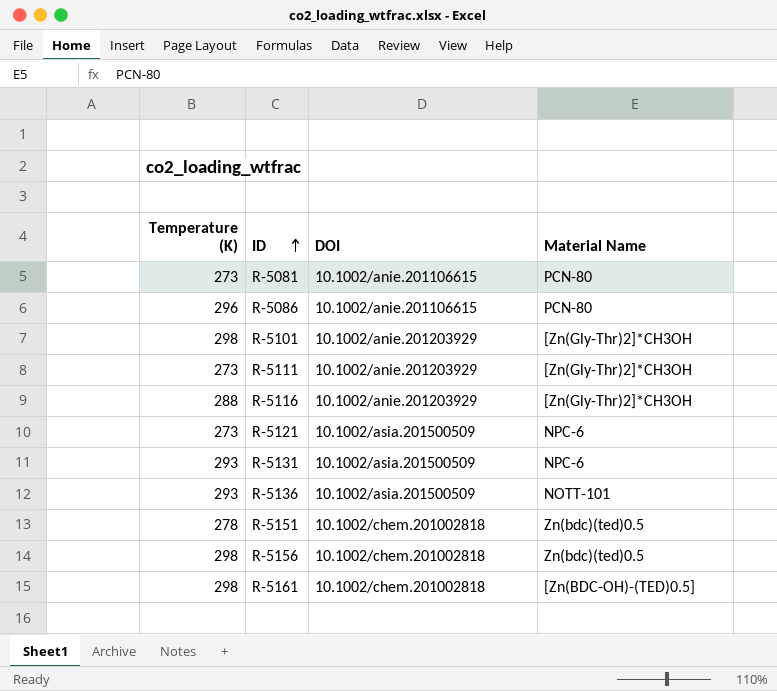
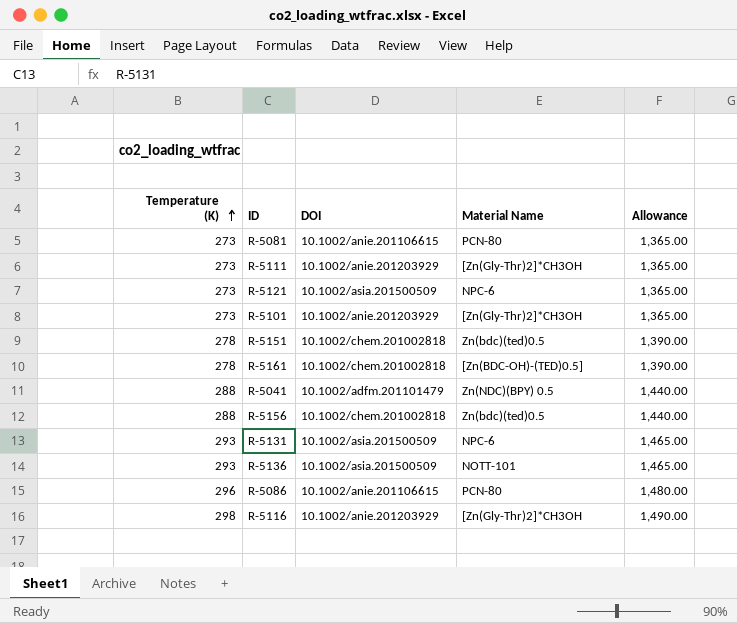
row order: ID ascending -> Temperature (K) ascending
column Allowance | formula: none -> [Temperature (K)] * 5
R-5101 | Temperature (K): 298 -> 273
R-5161 | Temperature (K): 298 -> 278
row R-5041: none -> 288 | 10.1002/adfm.201101479 | Zn(NDC)(BPY) 0.5 | 1,440.00
R-5156 | Temperature (K): 298 -> 288
R-5116 | Temperature (K): 288 -> 298

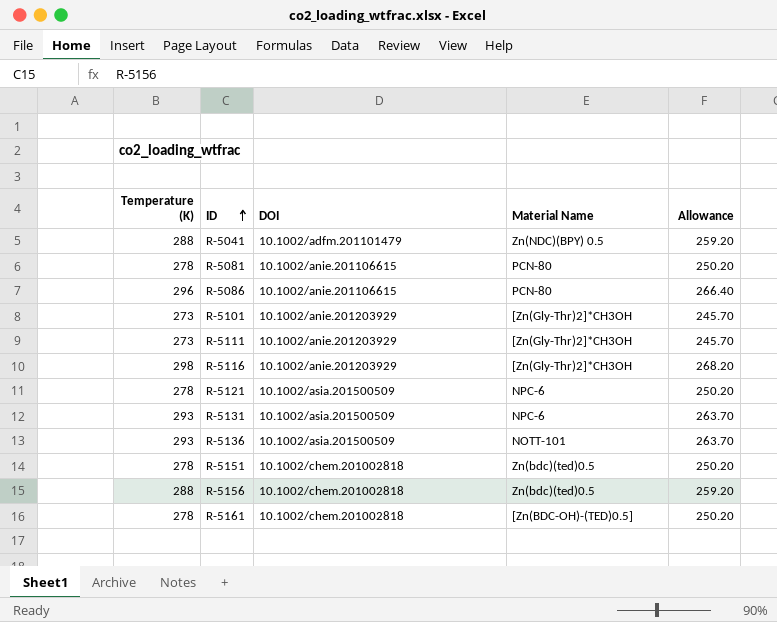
row order: Temperature (K) ascending -> ID ascending
column Allowance | formula: [Temperature (K)] * 5 -> [Temperature (K)] * 0.9
R-5081 | Temperature (K): 273 -> 278
R-5121 | Temperature (K): 273 -> 278

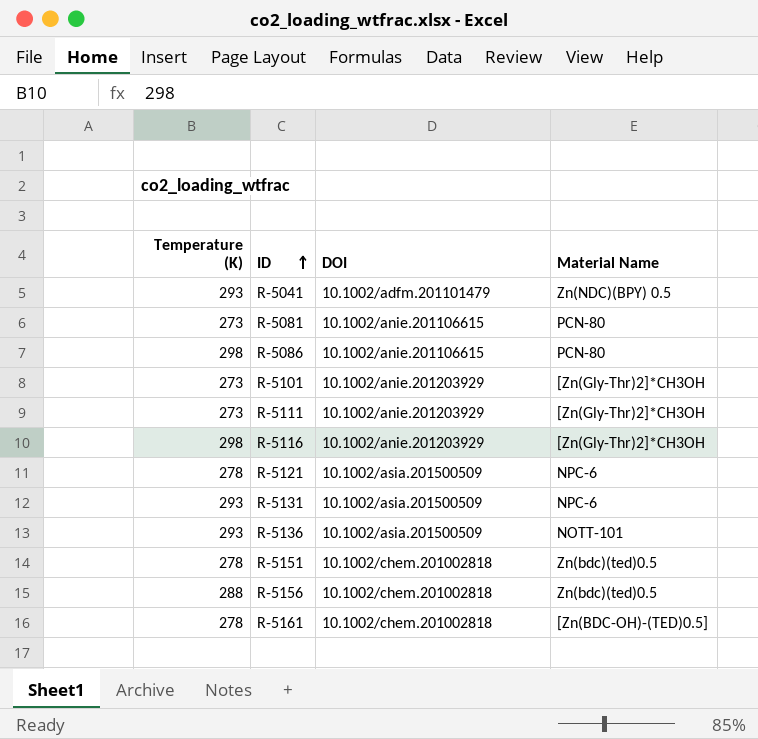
column Allowance | formula: [Temperature (K)] * 0.9 -> none
R-5041 | Temperature (K): 288 -> 293
R-5081 | Temperature (K): 278 -> 273
R-5086 | Temperature (K): 296 -> 298

